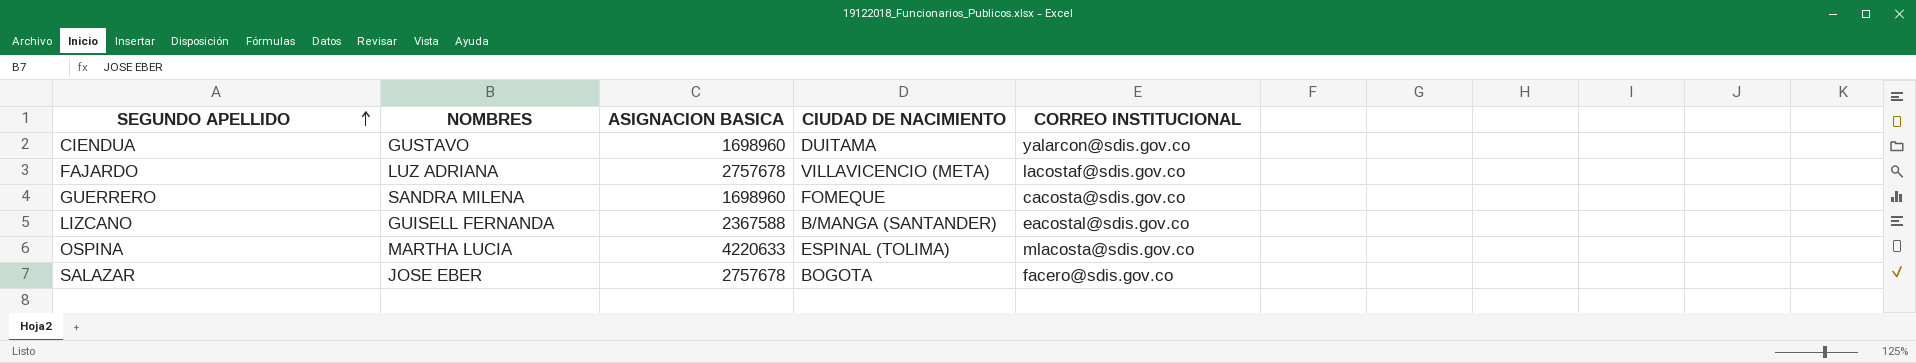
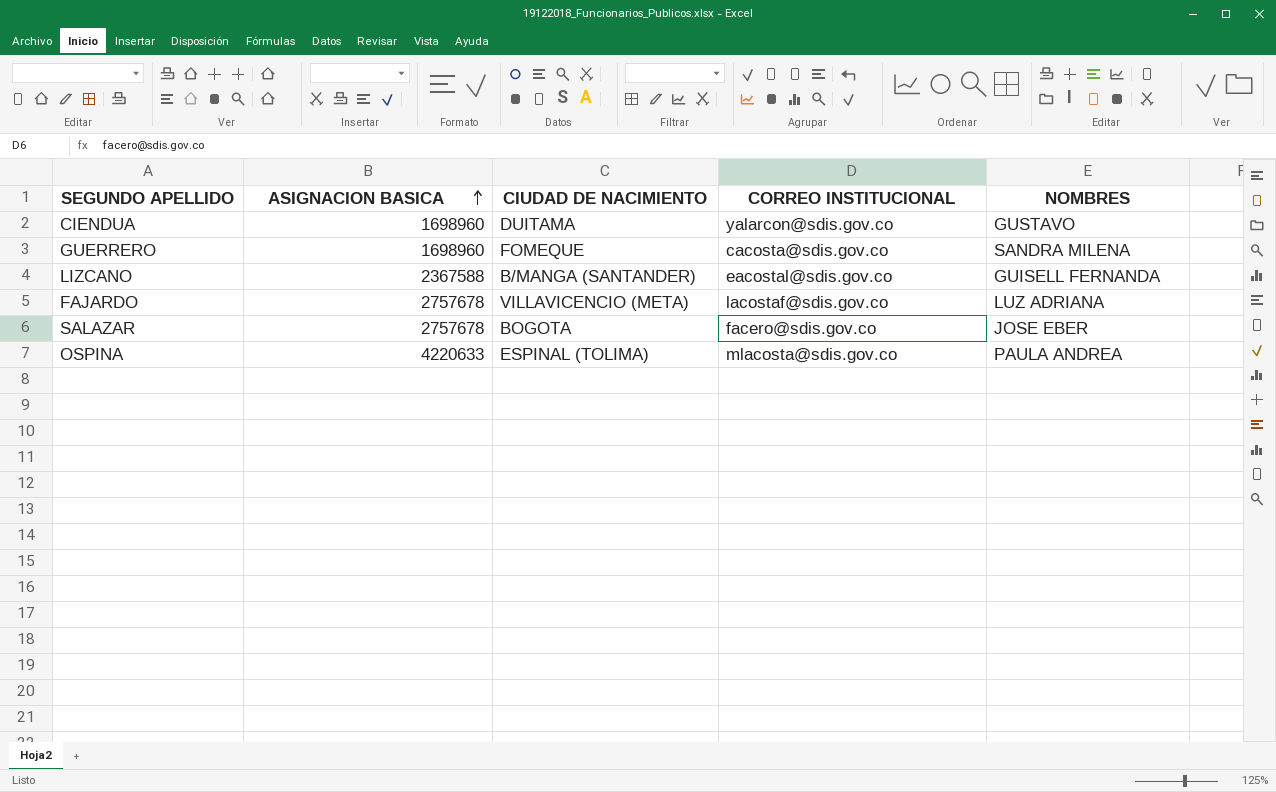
row order: SEGUNDO APELLIDO ascending -> ASIGNACION BASICA ascending
column NOMBRES | position: 2 -> 5
OSPINA | NOMBRES: MARTHA LUCIA -> PAULA ANDREA

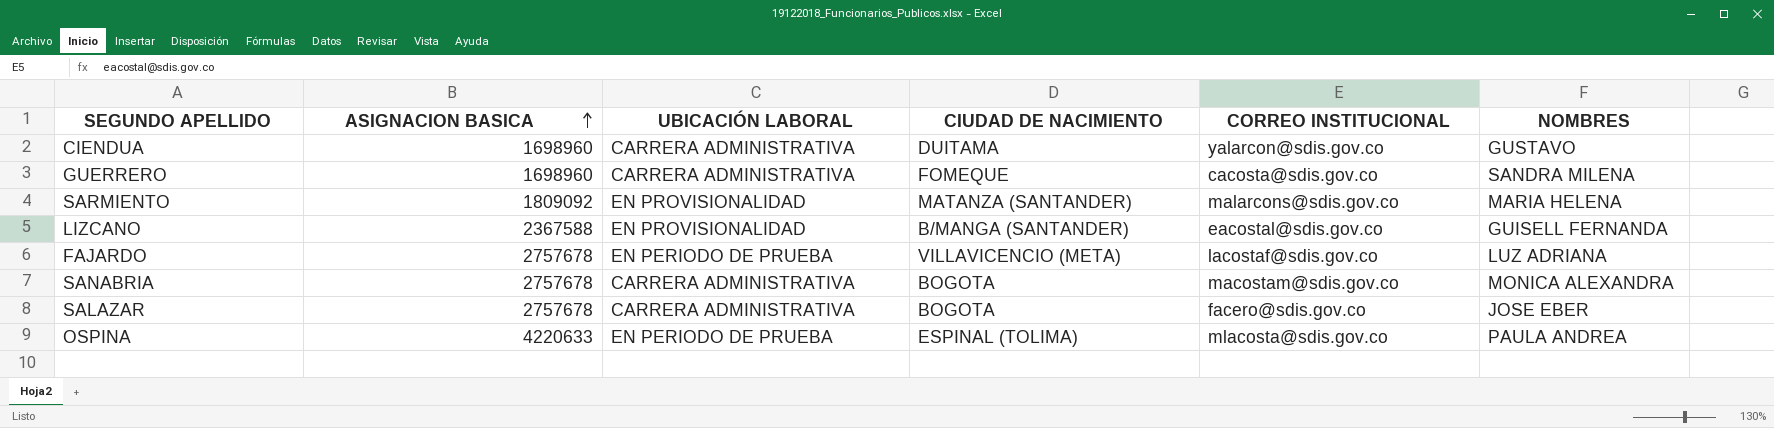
column UBICACIÓN LABORAL | position: none -> 3
row SARMIENTO: none -> 1809092 | EN PROVISIONALIDAD | MATANZA (SANTANDER) | malarcons@sdis.gov.co | MARIA HELENA
row SANABRIA: none -> 2757678 | CARRERA ADMINISTRATIVA | BOGOTA | macostam@sdis.gov.co | MONICA ALEXANDRA

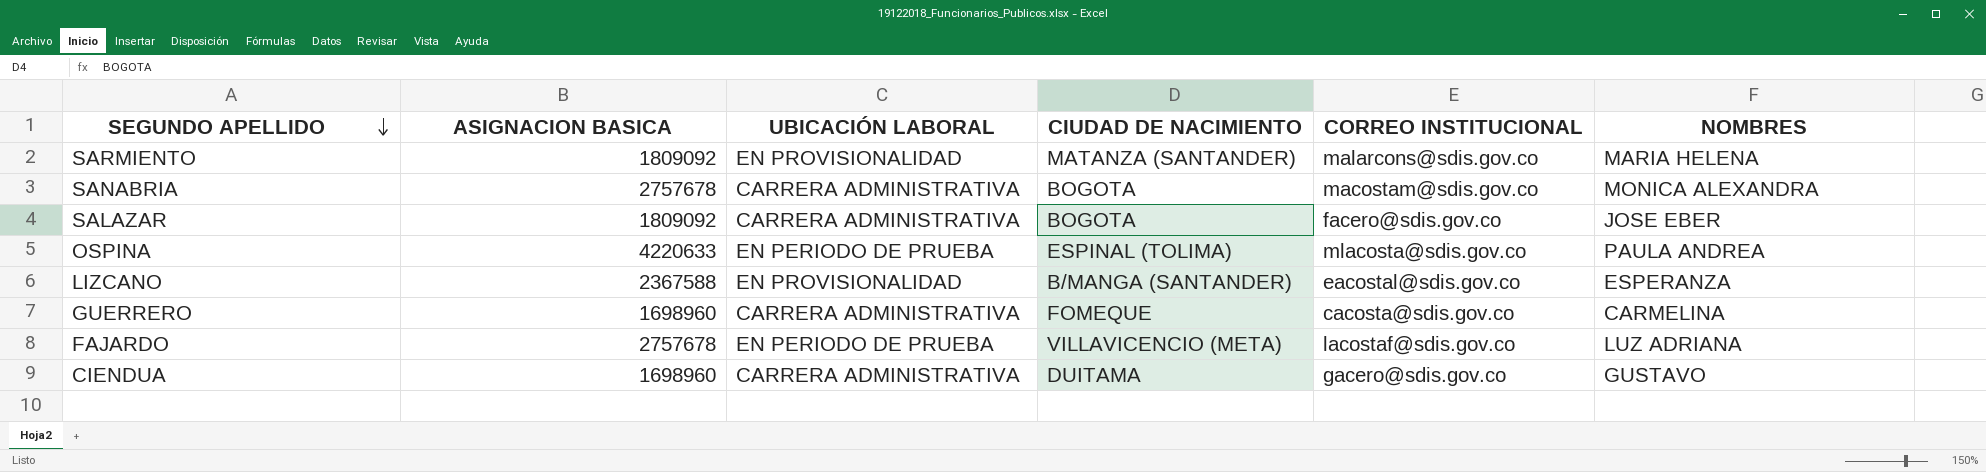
row order: ASIGNACION BASICA ascending -> SEGUNDO APELLIDO descending
SALAZAR | ASIGNACION BASICA: 2757678 -> 1809092
LIZCANO | NOMBRES: GUISELL FERNANDA -> ESPERANZA
GUERRERO | NOMBRES: SANDRA MILENA -> CARMELINA
CIENDUA | CORREO INSTITUCIONAL: yalarcon@sdis.gov.co -> gacero@sdis.gov.co

